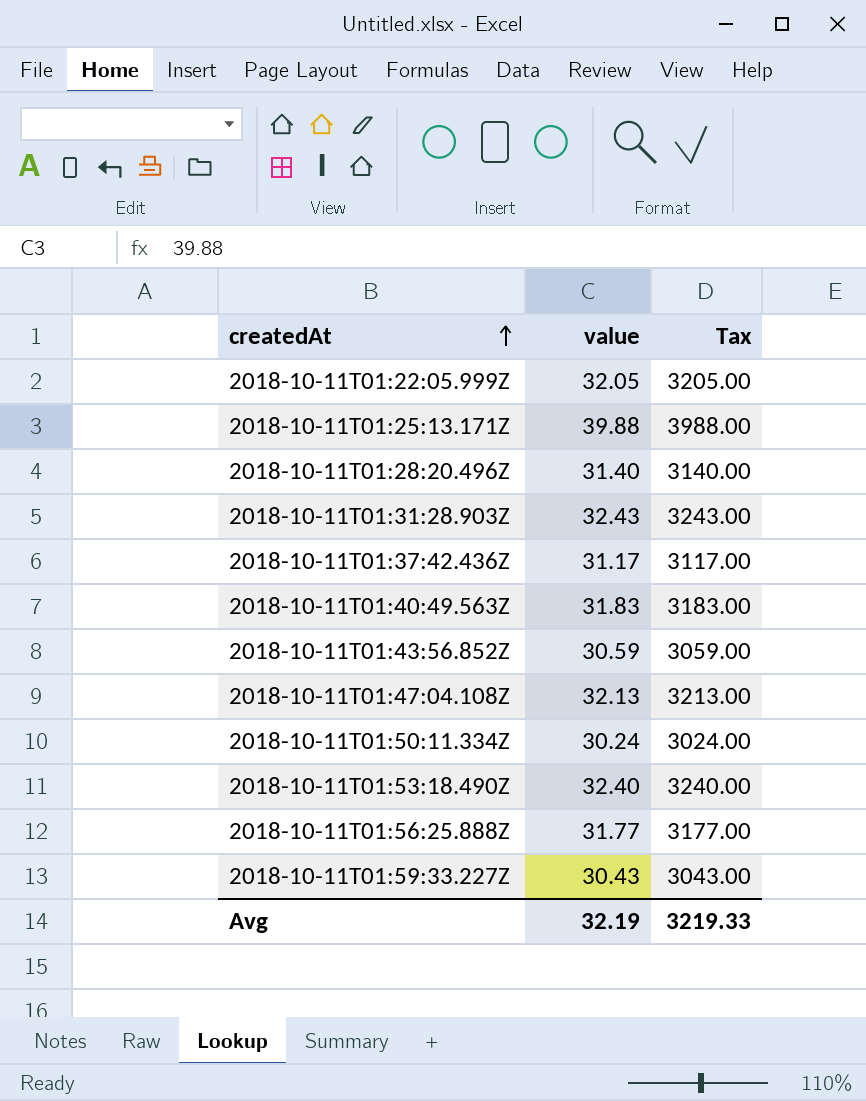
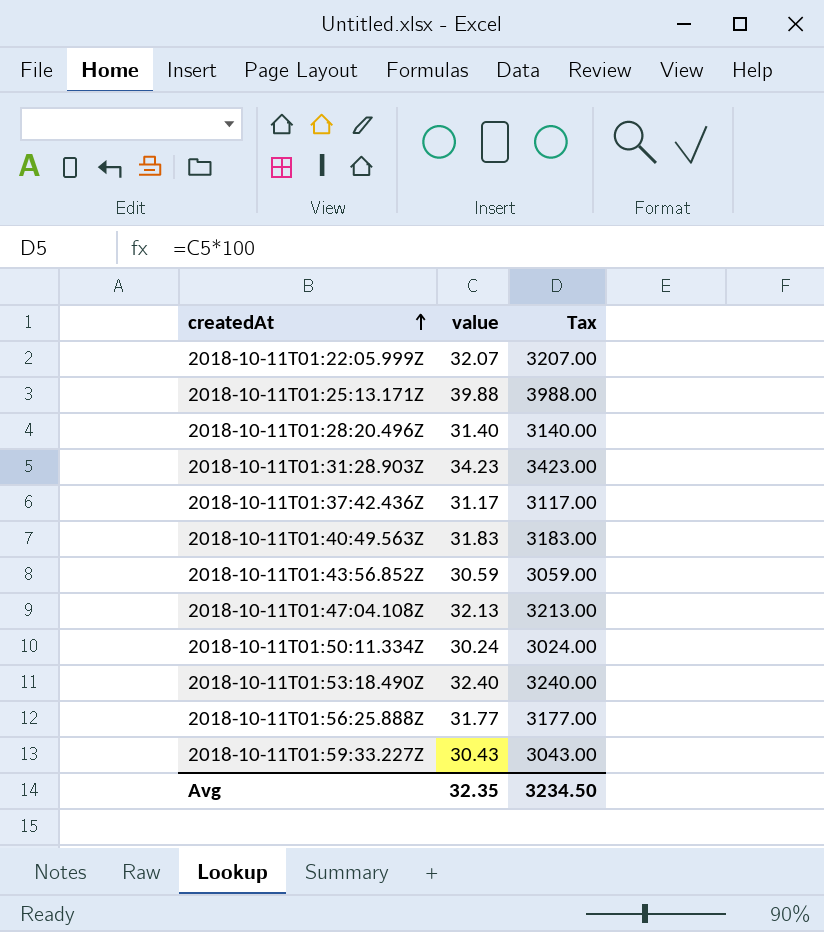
2018-10-11T01:22:05.999Z | value: 32.05 -> 32.07
2018-10-11T01:22:05.999Z | Tax: 3205.00 -> 3207.00
2018-10-11T01:31:28.903Z | value: 32.43 -> 34.23
2018-10-11T01:31:28.903Z | Tax: 3243.00 -> 3423.00
Avg | value: 32.19 -> 32.35
Avg | Tax: 3219.33 -> 3234.50

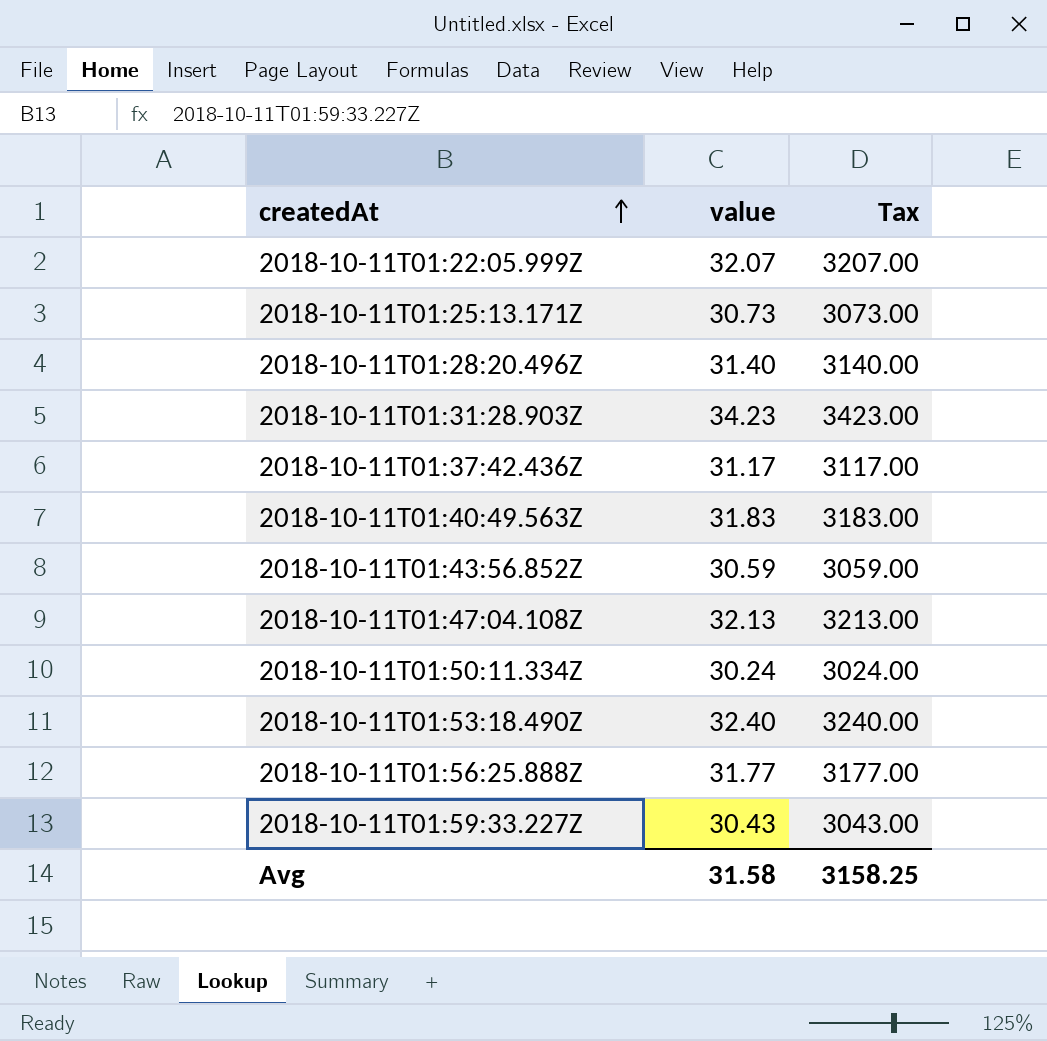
2018-10-11T01:25:13.171Z | value: 39.88 -> 30.73
2018-10-11T01:25:13.171Z | Tax: 3988.00 -> 3073.00
Avg | value: 32.35 -> 31.58
Avg | Tax: 3234.50 -> 3158.25

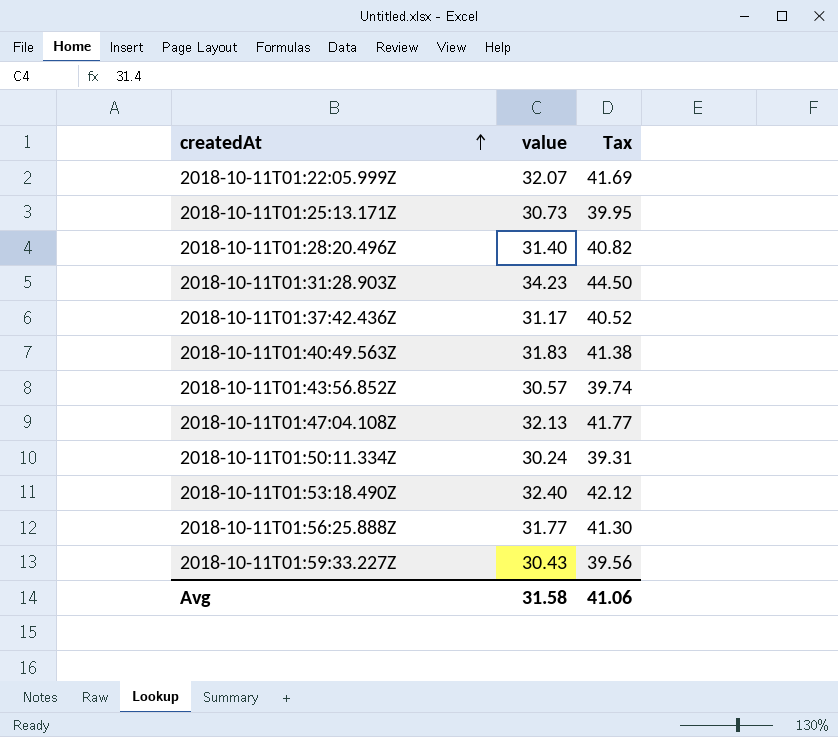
column Tax | formula: [value] * 100 -> [value] * 1.3
2018-10-11T01:43:56.852Z | value: 30.59 -> 30.57
Avg | Tax: 3158.25 -> 41.06

